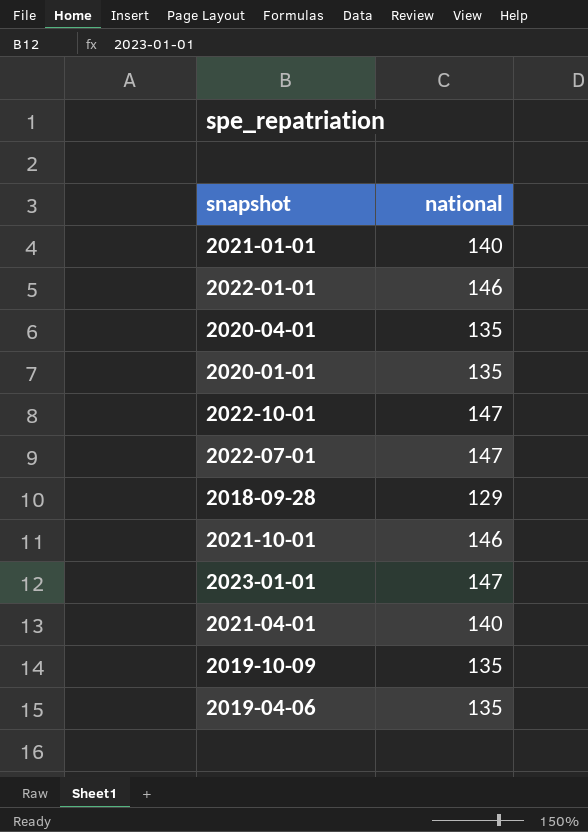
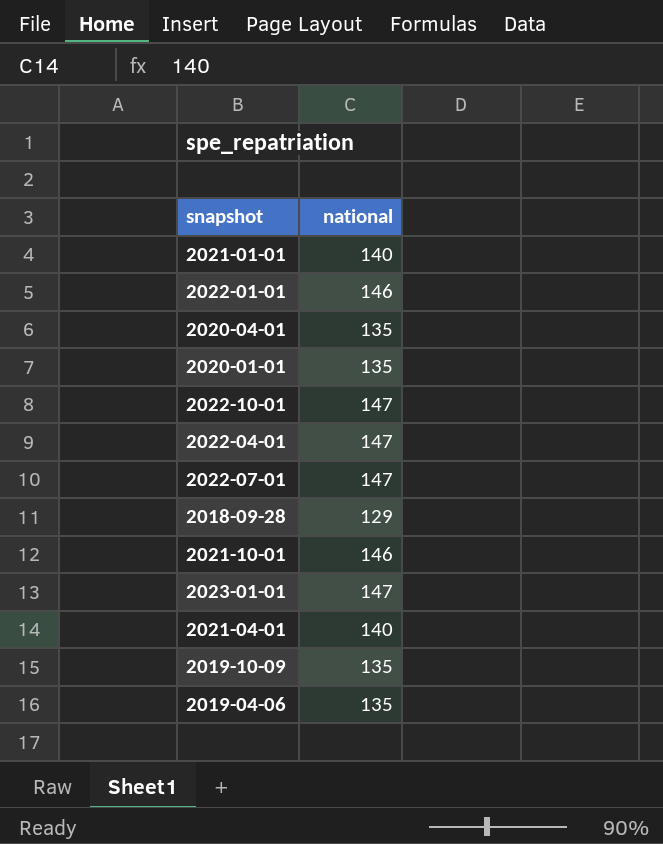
row 2022-04-01: none -> 147

